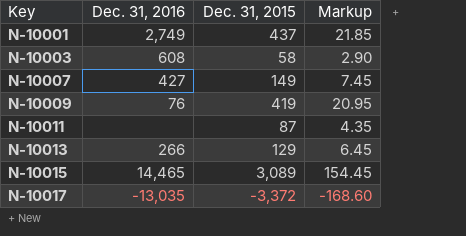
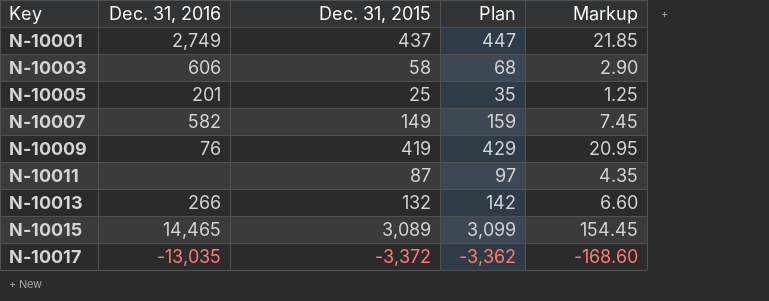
column Plan | formula: none -> [Dec. 31, 2015] + 10
N-10003 | Dec. 31, 2016: 608 -> 606
row N-10005: none -> 201 | 25 | 35 | 1.25
N-10007 | Dec. 31, 2016: 427 -> 582
N-10013 | Dec. 31, 2015: 129 -> 132
N-10013 | Markup: 6.45 -> 6.60

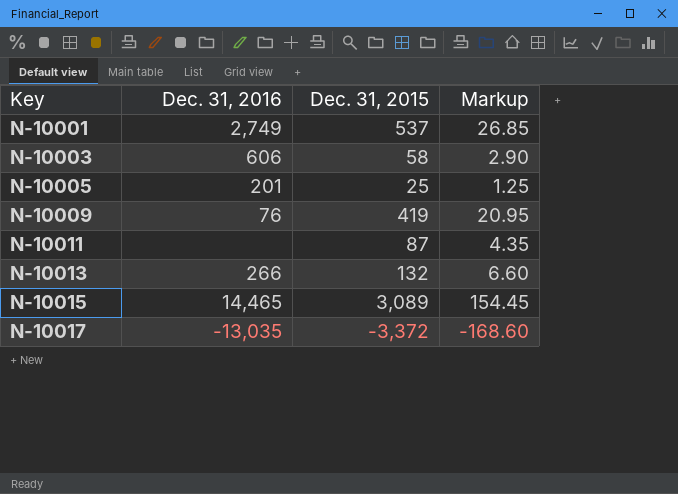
column Plan | formula: [Dec. 31, 2015] + 10 -> none
row N-10007: 582 | 149 | 159 | 7.45 -> none
N-10001 | Dec. 31, 2015: 437 -> 537
N-10001 | Markup: 21.85 -> 26.85

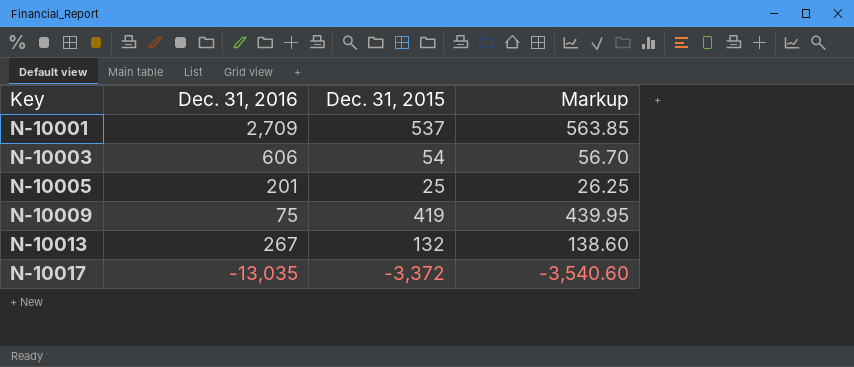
column Markup | formula: [Dec. 31, 2015] * 0.05 -> [Dec. 31, 2015] * 1.05
row N-10011: none | 87 | 4.35 -> none
row N-10015: 14,465 | 3,089 | 154.45 -> none
N-10001 | Dec. 31, 2016: 2,749 -> 2,709
N-10003 | Dec. 31, 2015: 58 -> 54
N-10009 | Dec. 31, 2016: 76 -> 75
N-10013 | Dec. 31, 2016: 266 -> 267

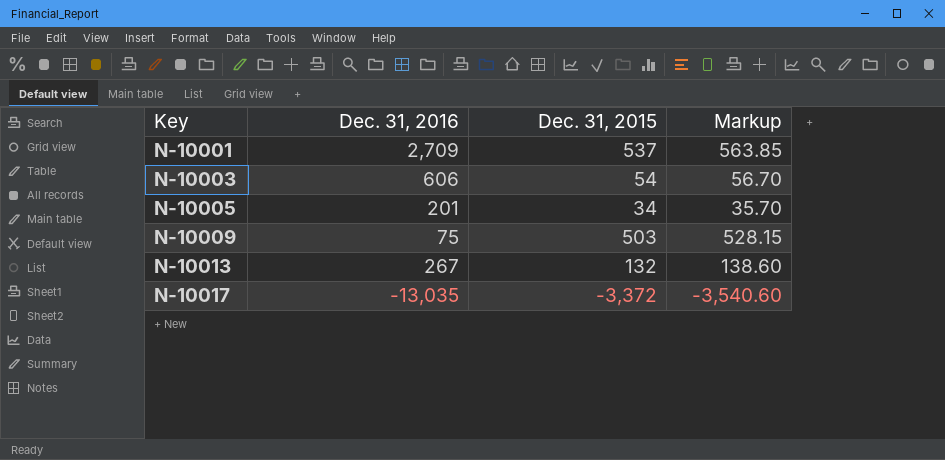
N-10005 | Dec. 31, 2015: 25 -> 34
N-10005 | Markup: 26.25 -> 35.70
N-10009 | Dec. 31, 2015: 419 -> 503
N-10009 | Markup: 439.95 -> 528.15

